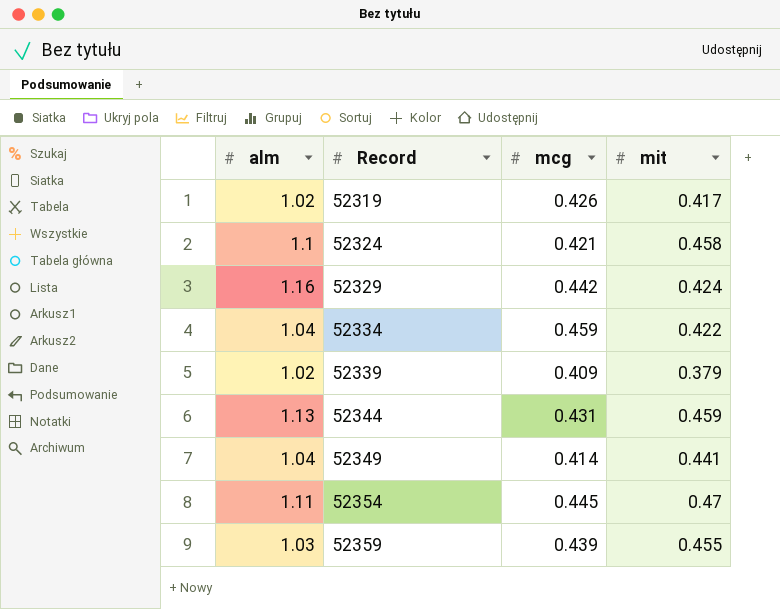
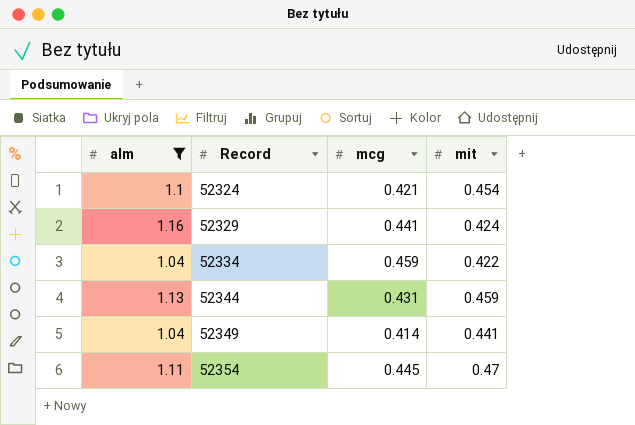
filter: none -> alm >= 1.04
52324 | mit: 0.458 -> 0.454
52329 | mcg: 0.442 -> 0.441

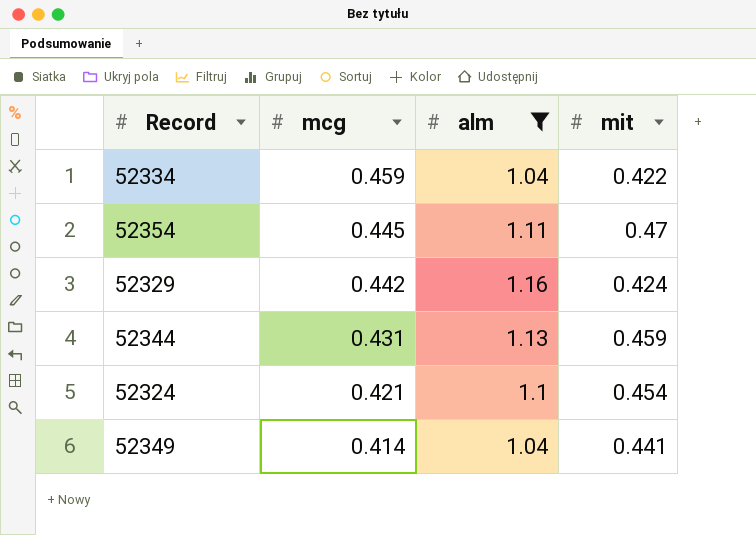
row order: Record ascending -> mcg descending
column alm | position: 1 -> 3
52329 | mcg: 0.441 -> 0.442

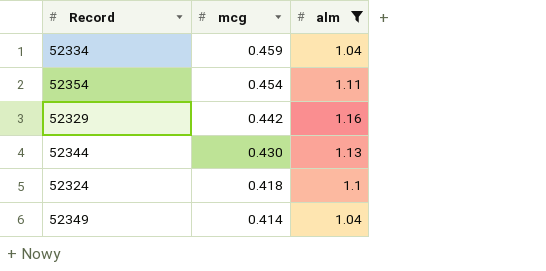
column mit | position: 4 -> none
52354 | mcg: 0.445 -> 0.454
52344 | mcg: 0.431 -> 0.430
52324 | mcg: 0.421 -> 0.418

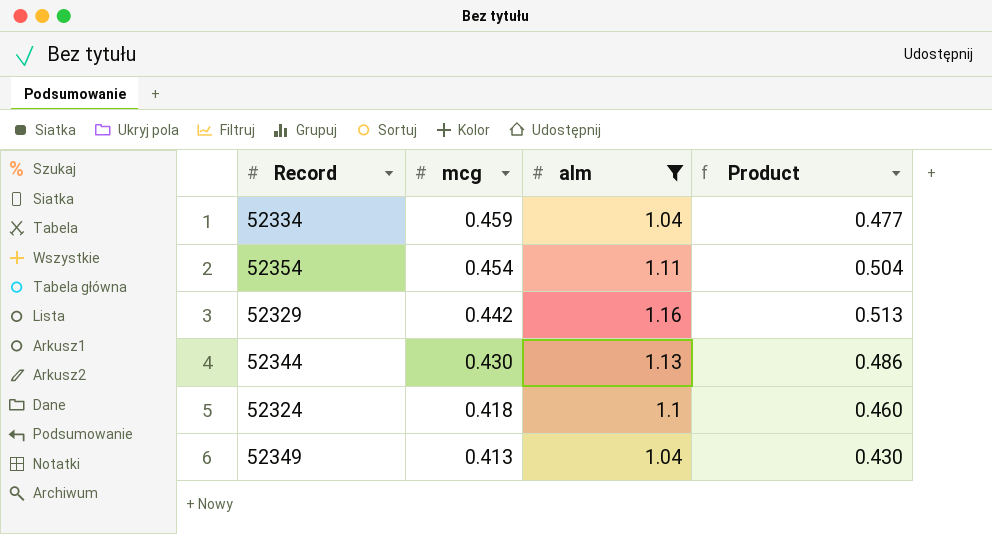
column Product | formula: none -> [mcg] * [alm]
52349 | mcg: 0.414 -> 0.413

